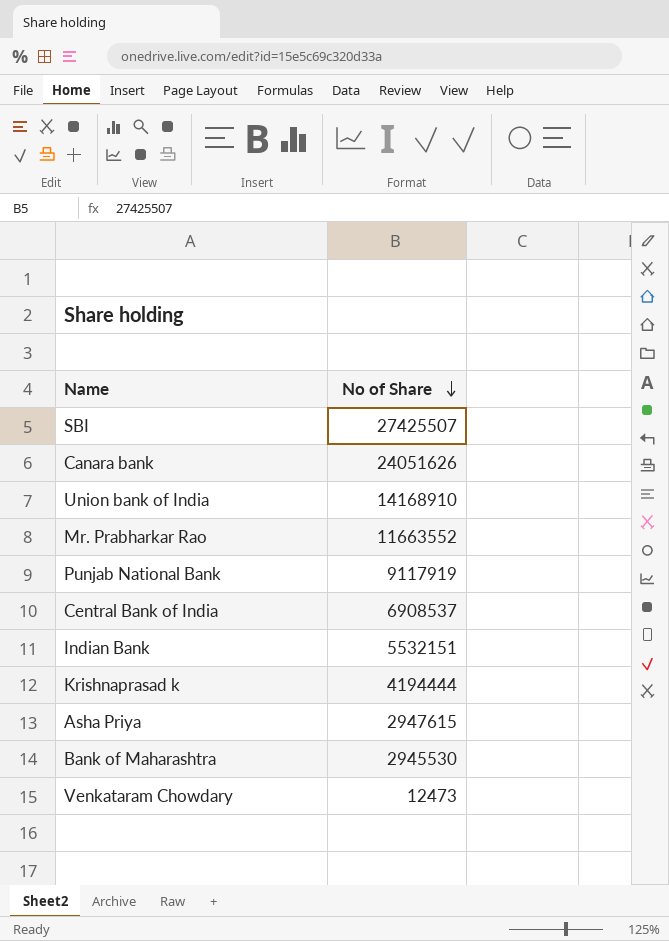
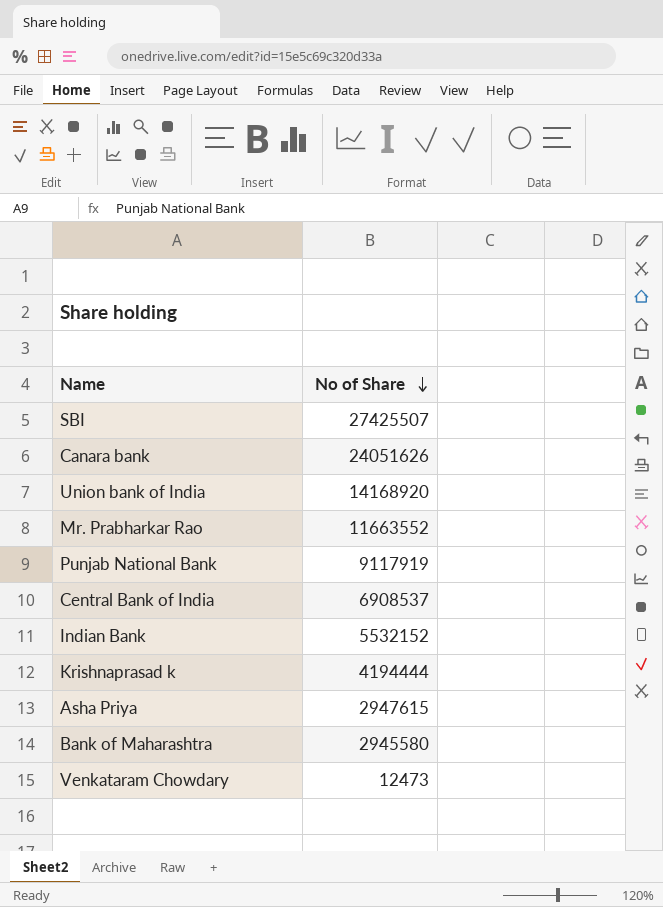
Union bank of India | No of Share: 14168910 -> 14168920
Indian Bank | No of Share: 5532151 -> 5532152
Bank of Maharashtra | No of Share: 2945530 -> 2945580

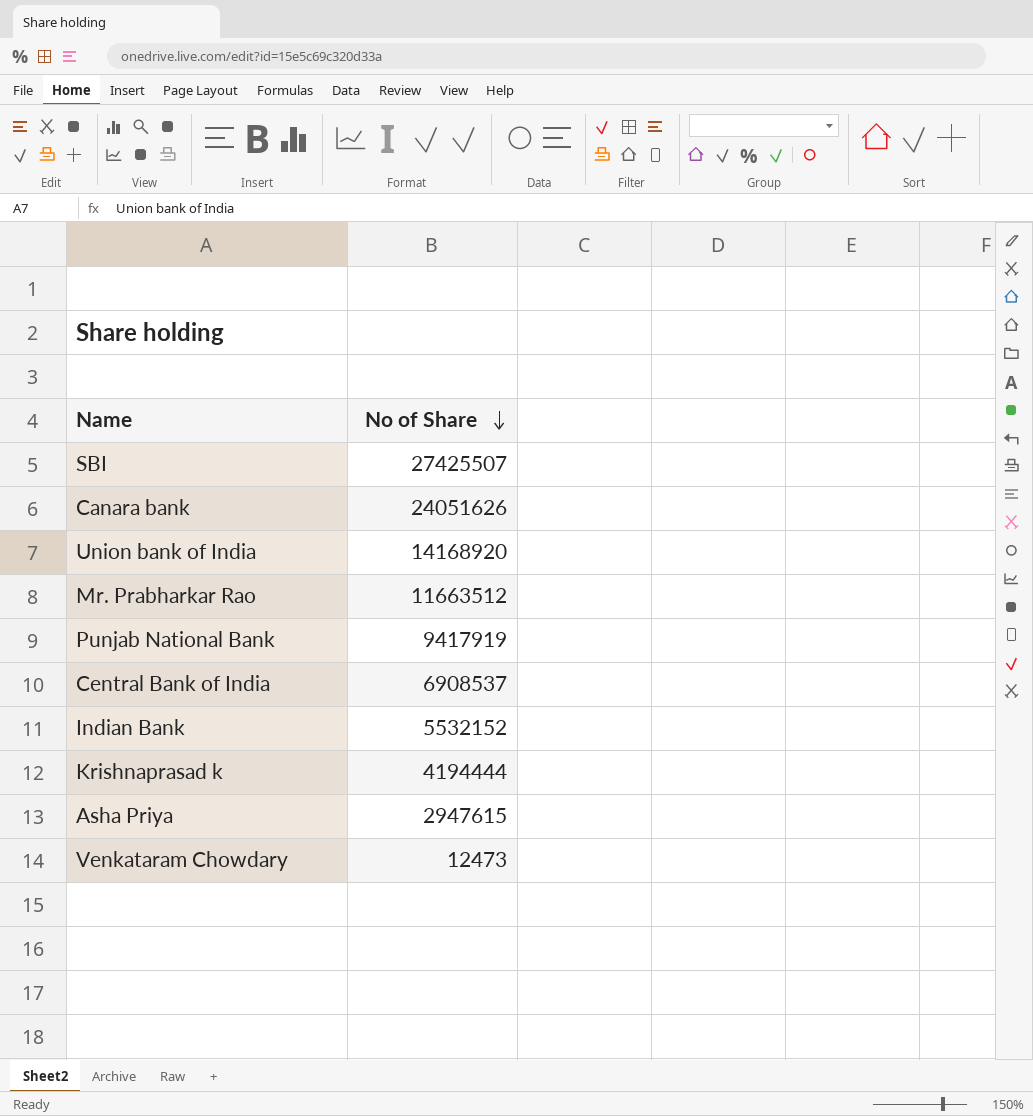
row Bank of Maharashtra: 2945580 -> none
Mr. Prabharkar Rao | No of Share: 11663552 -> 11663512
Punjab National Bank | No of Share: 9117919 -> 9417919

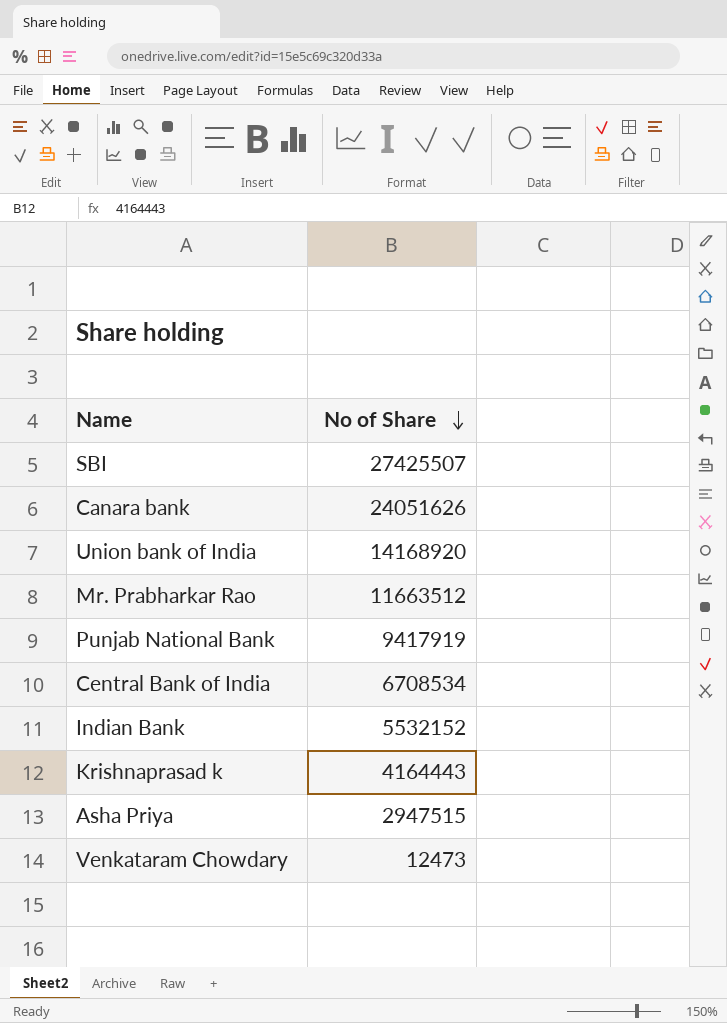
Central Bank of India | No of Share: 6908537 -> 6708534
Krishnaprasad k | No of Share: 4194444 -> 4164443
Asha Priya | No of Share: 2947615 -> 2947515

